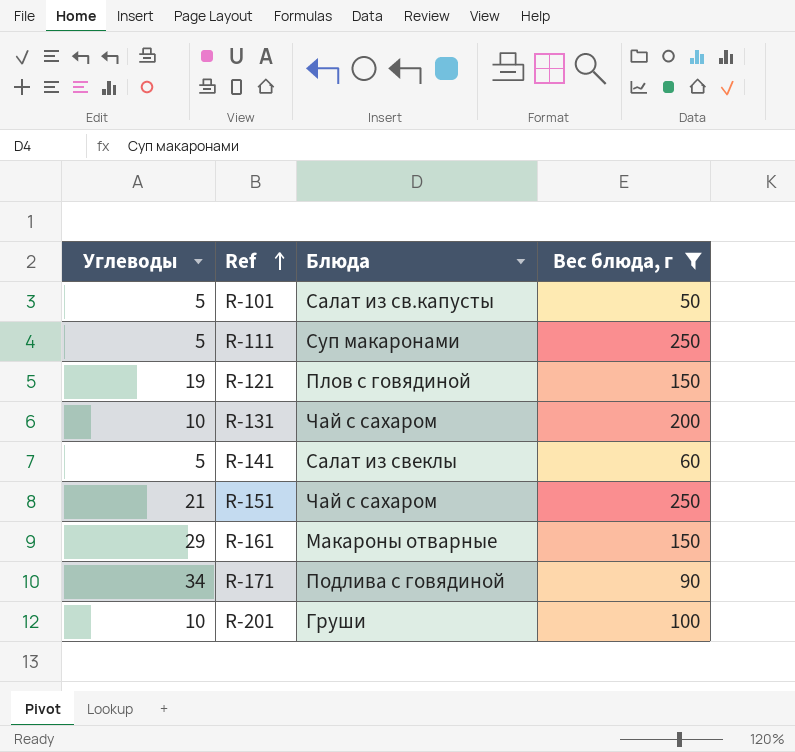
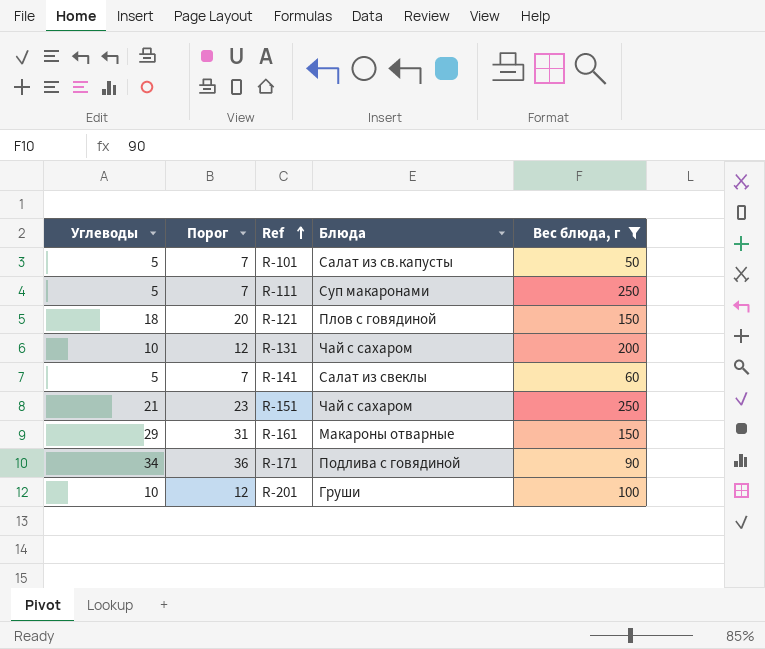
column Порог | formula: none -> [Углеводы] + 2
R-121 | Углеводы: 19 -> 18

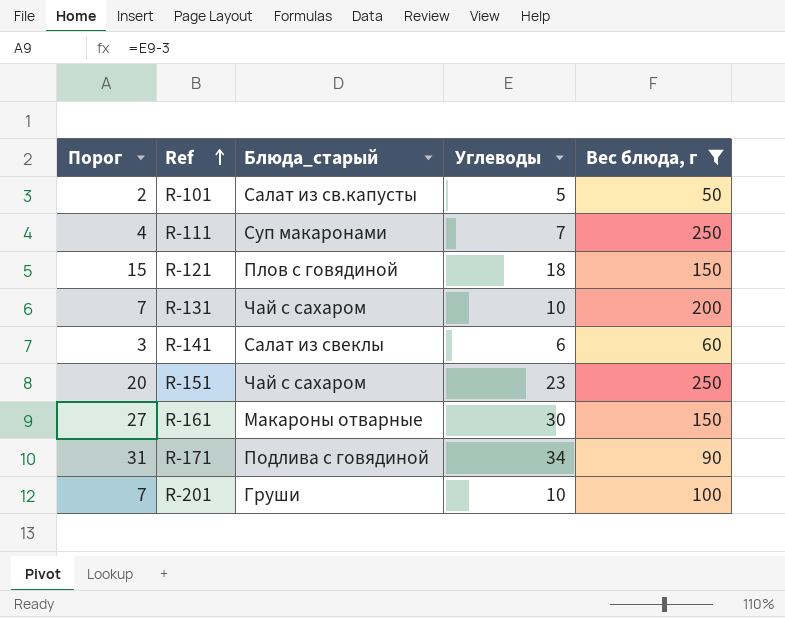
column Порог | formula: [Углеводы] + 2 -> [Углеводы] - 3
column name: Блюда -> Блюда_старый
column Углеводы | position: 1 -> 4
R-111 | Углеводы: 5 -> 7
R-141 | Углеводы: 5 -> 6
R-151 | Углеводы: 21 -> 23
R-161 | Углеводы: 29 -> 30

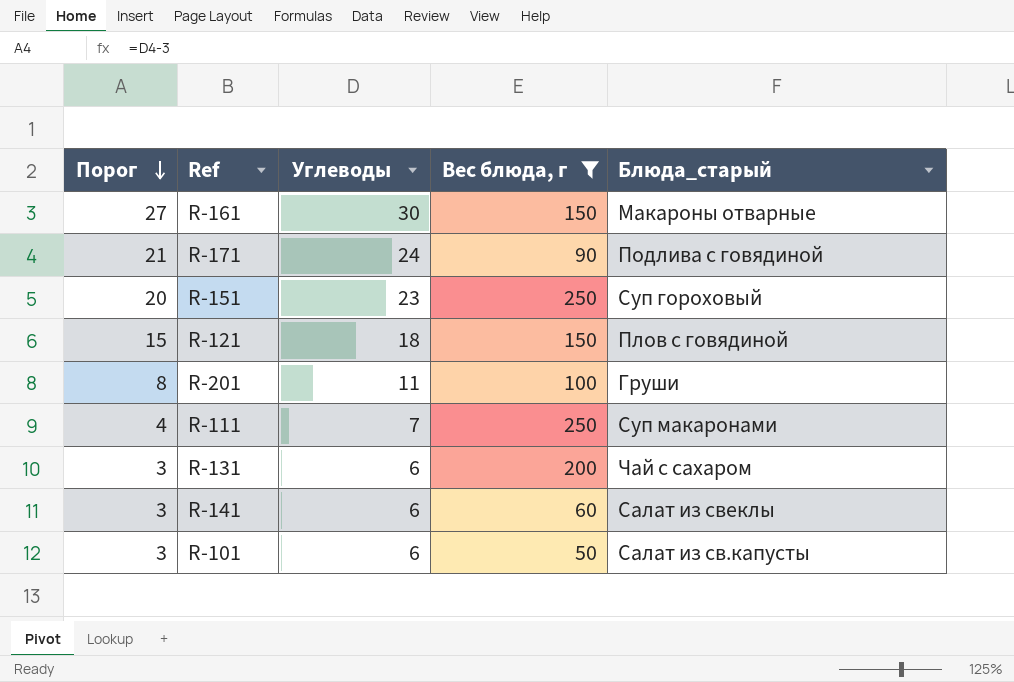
row order: Ref ascending -> Порог descending
column Блюда_старый | position: 3 -> 5
R-171 | Порог: 31 -> 21
R-171 | Углеводы: 34 -> 24
R-151 | Блюда_старый: Чай с сахаром -> Суп гороховый
R-201 | Порог: 7 -> 8
R-201 | Углеводы: 10 -> 11
R-131 | Порог: 7 -> 3
R-131 | Углеводы: 10 -> 6
R-101 | Порог: 2 -> 3
R-101 | Углеводы: 5 -> 6

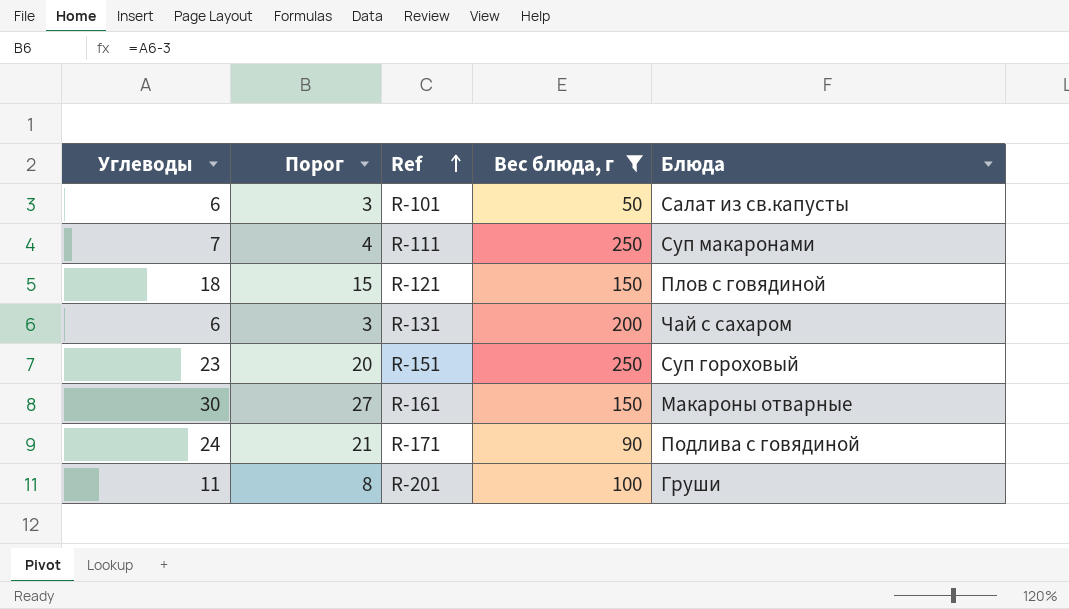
row order: Порог descending -> Ref ascending
column Углеводы | position: 3 -> 1
column name: Блюда_старый -> Блюда
row R-141: 3 | 6 | 60 | Салат из свеклы -> none

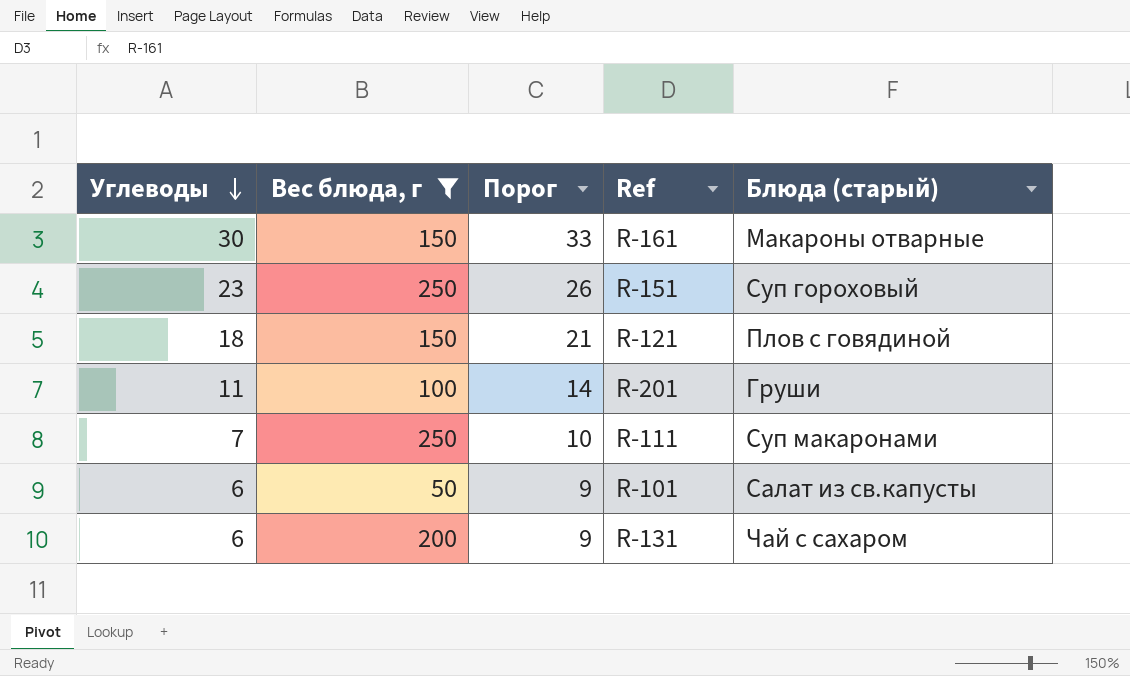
row order: Ref ascending -> Углеводы descending
column Вес блюда, г | position: 4 -> 2
column Порог | formula: [Углеводы] - 3 -> [Углеводы] + 3
column name: Блюда -> Блюда (старый)
row R-171: 24 | 21 | 90 | Подлива с говядиной -> none

